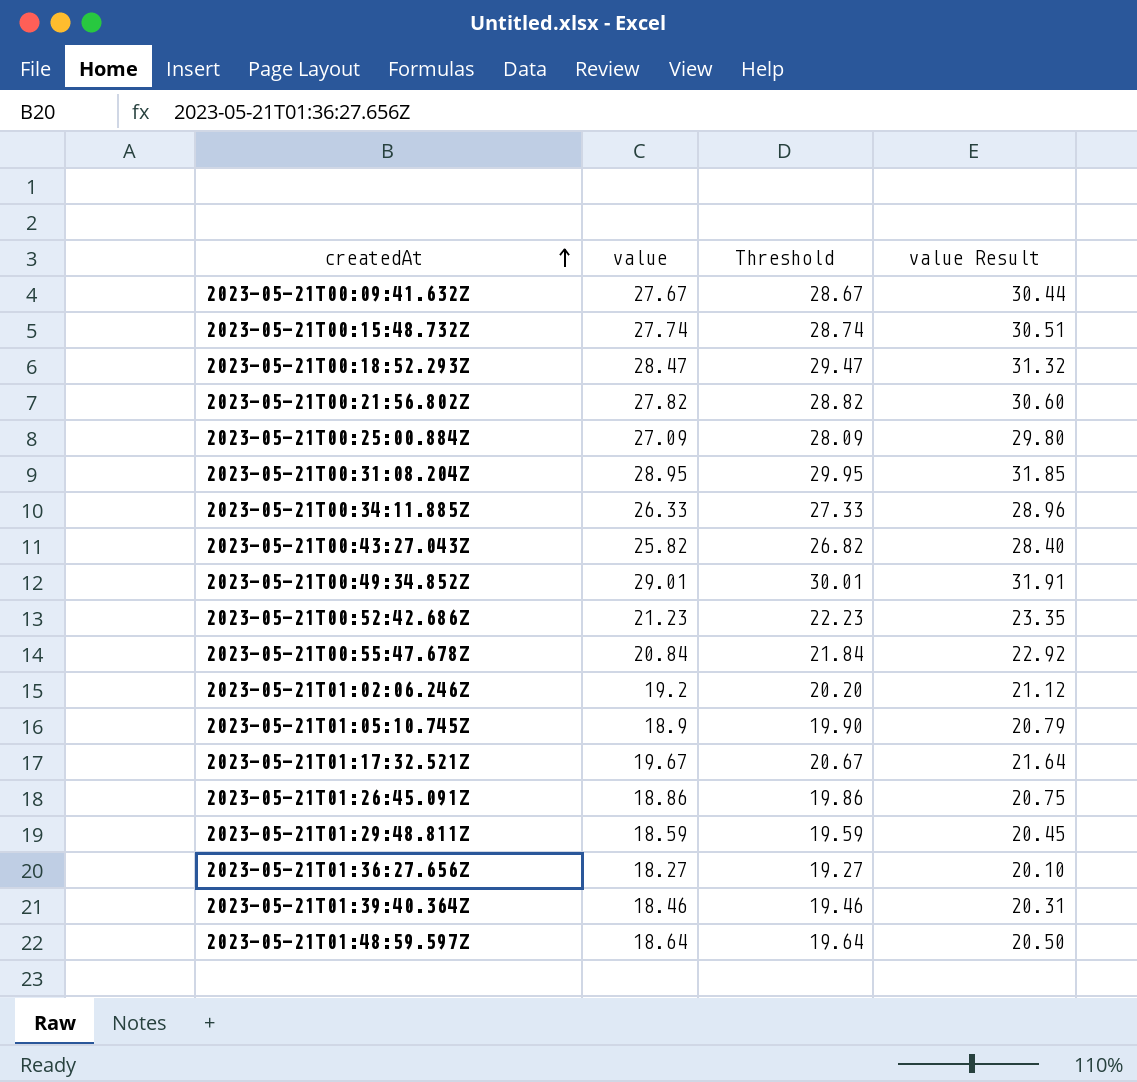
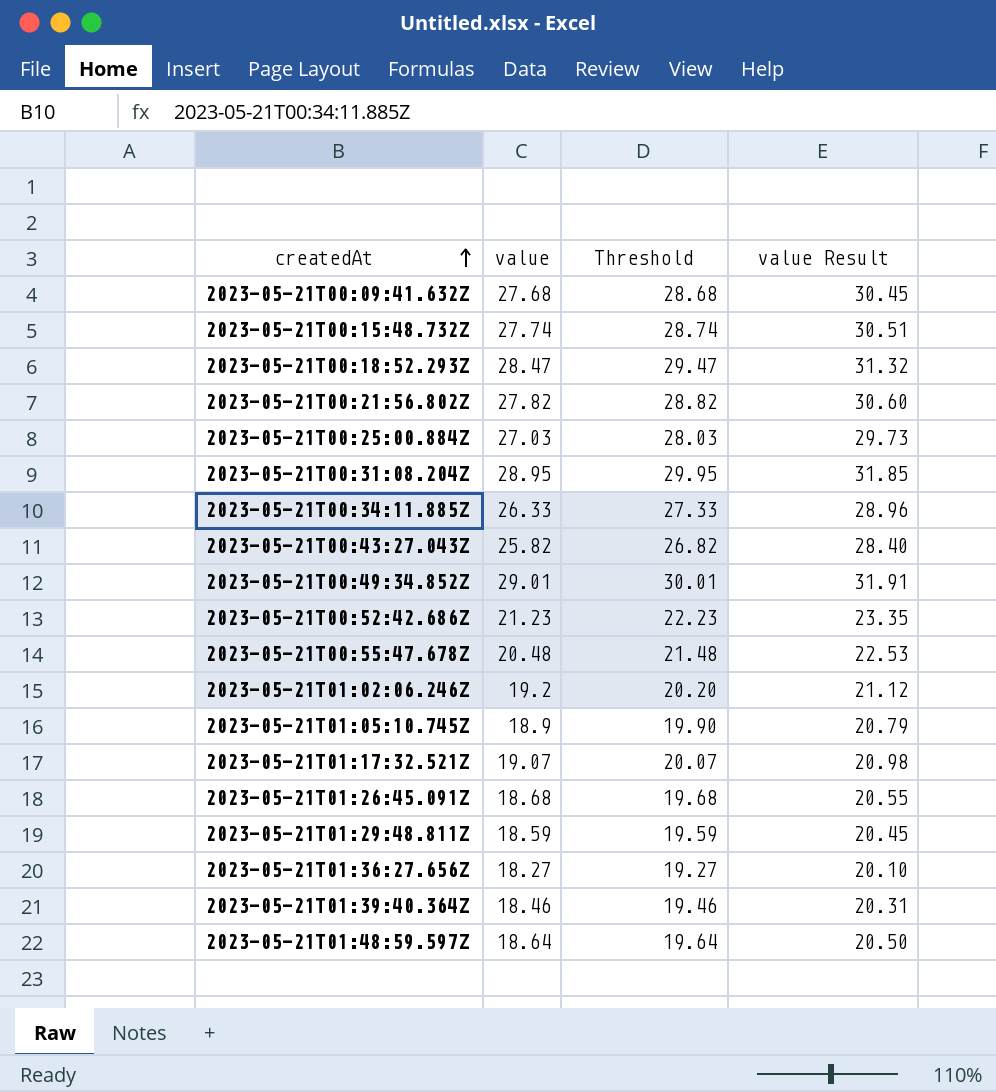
2023-05-21T00:09:41.632Z | value: 27.67 -> 27.68
2023-05-21T00:09:41.632Z | Threshold: 28.67 -> 28.68
2023-05-21T00:09:41.632Z | value Result: 30.44 -> 30.45
2023-05-21T00:25:00.884Z | value: 27.09 -> 27.03
2023-05-21T00:25:00.884Z | Threshold: 28.09 -> 28.03
2023-05-21T00:25:00.884Z | value Result: 29.80 -> 29.73
2023-05-21T00:55:47.678Z | value: 20.84 -> 20.48
2023-05-21T00:55:47.678Z | Threshold: 21.84 -> 21.48
2023-05-21T00:55:47.678Z | value Result: 22.92 -> 22.53
2023-05-21T01:17:32.521Z | value: 19.67 -> 19.07
2023-05-21T01:17:32.521Z | Threshold: 20.67 -> 20.07
2023-05-21T01:17:32.521Z | value Result: 21.64 -> 20.98
2023-05-21T01:26:45.091Z | value: 18.86 -> 18.68
2023-05-21T01:26:45.091Z | Threshold: 19.86 -> 19.68
2023-05-21T01:26:45.091Z | value Result: 20.75 -> 20.55

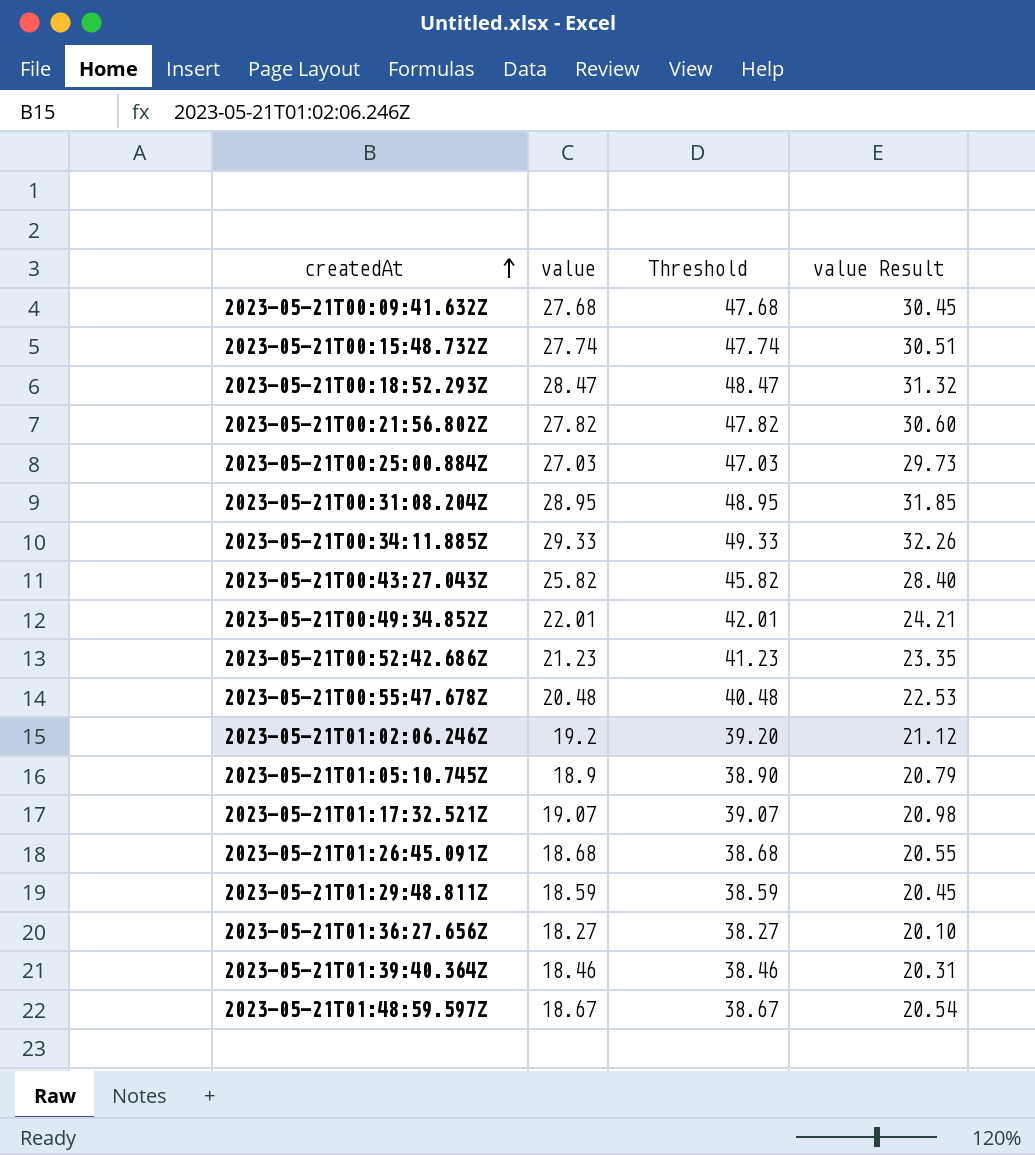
column Threshold | formula: [value] + 1 -> [value] + 20
2023-05-21T00:34:11.885Z | value: 26.33 -> 29.33
2023-05-21T00:34:11.885Z | value Result: 28.96 -> 32.26
2023-05-21T00:49:34.852Z | value: 29.01 -> 22.01
2023-05-21T00:49:34.852Z | value Result: 31.91 -> 24.21
2023-05-21T01:48:59.597Z | value: 18.64 -> 18.67
2023-05-21T01:48:59.597Z | value Result: 20.50 -> 20.54

